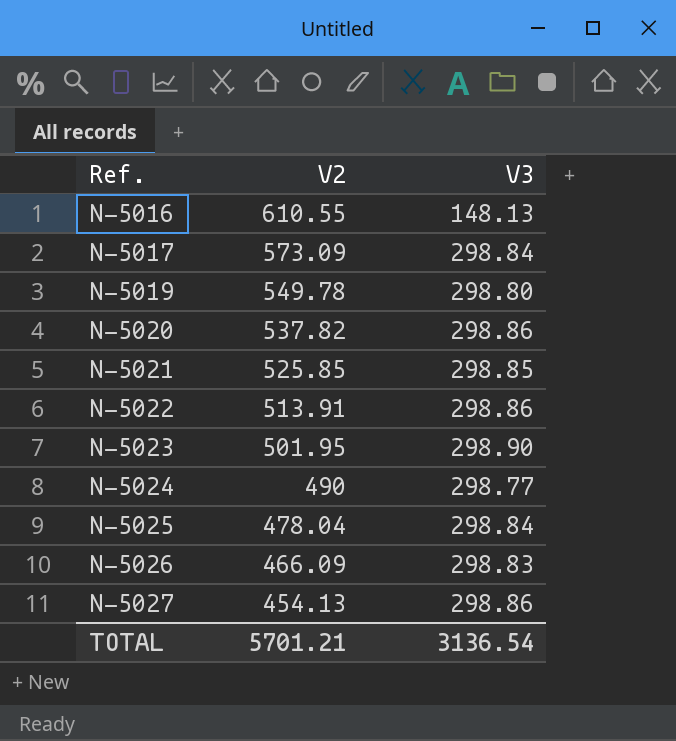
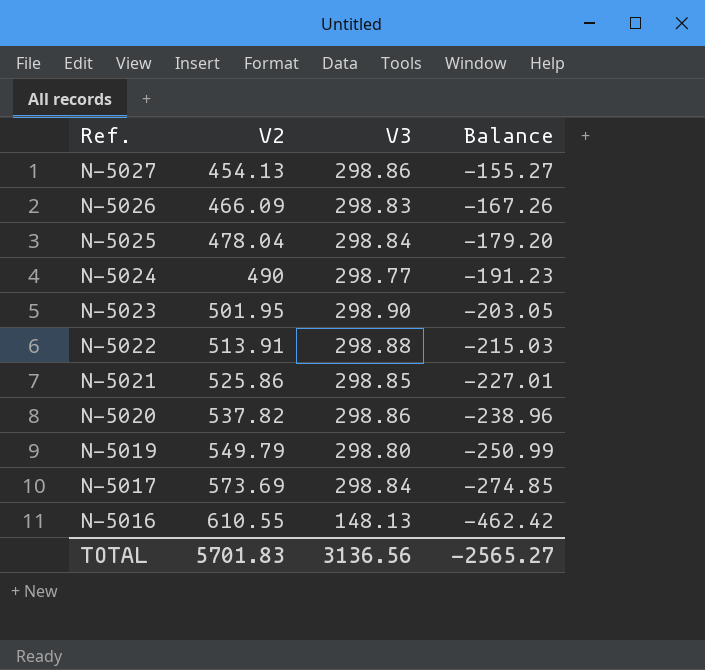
row order: Ref. ascending -> Ref. descending
column Balance | formula: none -> [V3] - [V2]
N-5022 | V3: 298.86 -> 298.88
N-5021 | V2: 525.85 -> 525.86
N-5019 | V2: 549.78 -> 549.79
N-5017 | V2: 573.09 -> 573.69
TOTAL | V2: 5701.21 -> 5701.83
TOTAL | V3: 3136.54 -> 3136.56

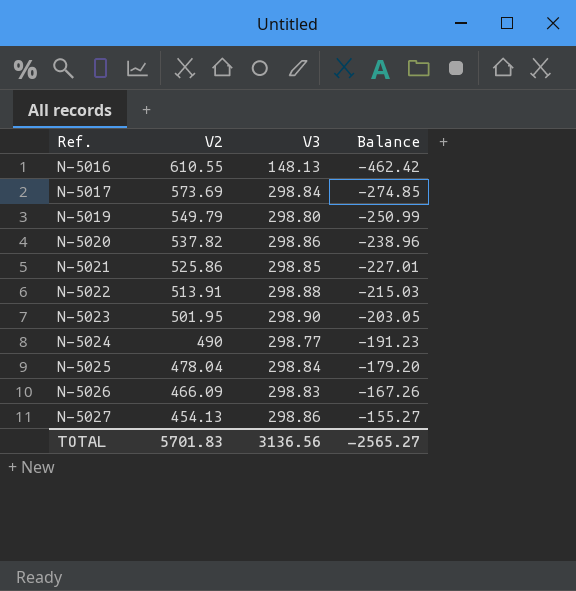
row order: Ref. descending -> Ref. ascending

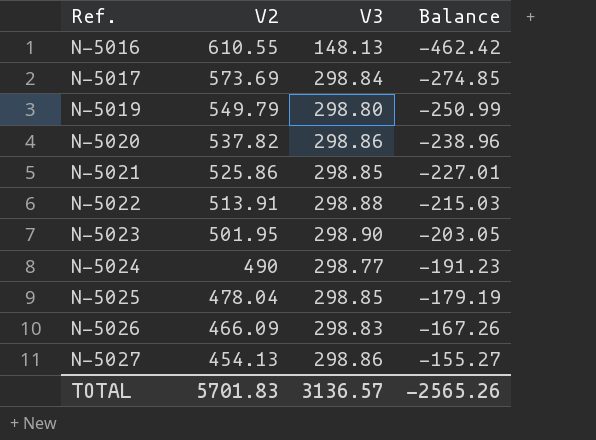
N-5025 | V3: 298.84 -> 298.85
N-5025 | Balance: -179.20 -> -179.19
TOTAL | V3: 3136.56 -> 3136.57
TOTAL | Balance: -2565.27 -> -2565.26

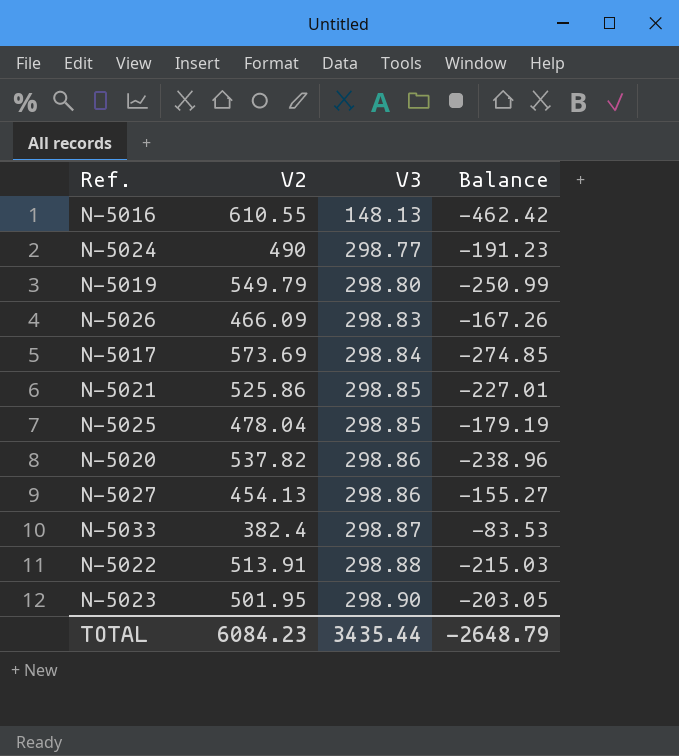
row order: Ref. ascending -> V3 ascending
row N-5033: none -> 382.4 | 298.87 | -83.53
TOTAL | V2: 5701.83 -> 6084.23
TOTAL | V3: 3136.57 -> 3435.44
TOTAL | Balance: -2565.26 -> -2648.79

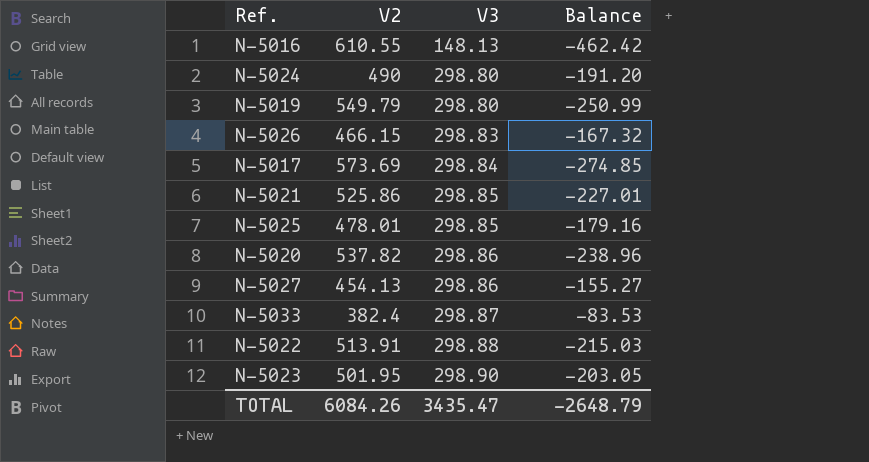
N-5024 | V3: 298.77 -> 298.80
N-5024 | Balance: -191.23 -> -191.20
N-5026 | V2: 466.09 -> 466.15
N-5026 | Balance: -167.26 -> -167.32
N-5025 | V2: 478.04 -> 478.01
N-5025 | Balance: -179.19 -> -179.16
TOTAL | V2: 6084.23 -> 6084.26
TOTAL | V3: 3435.44 -> 3435.47

